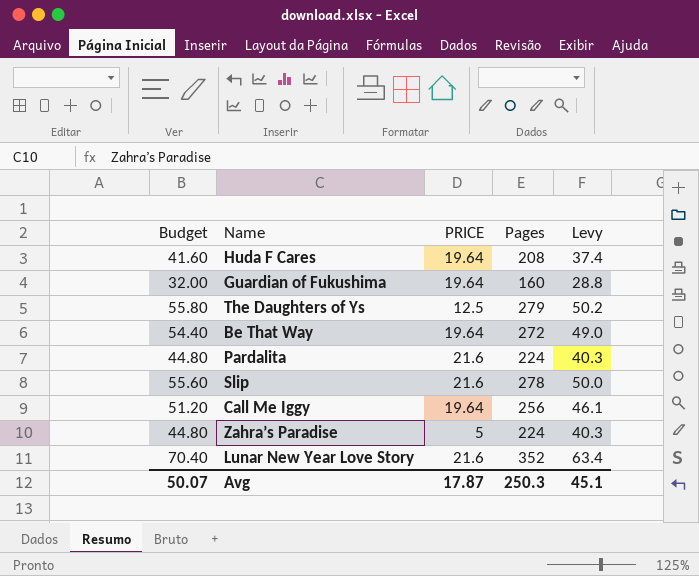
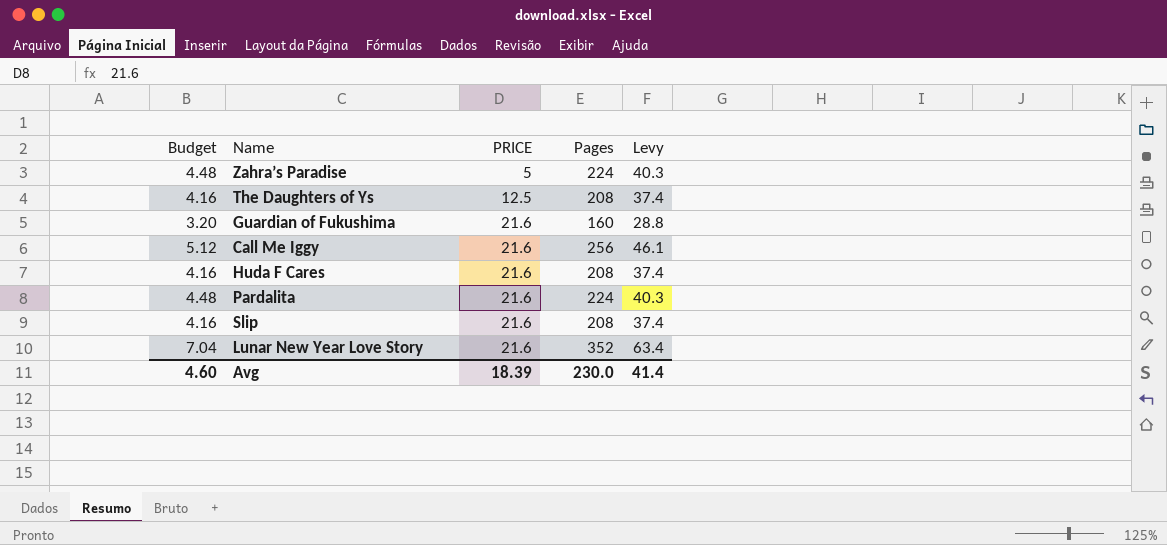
row order: none -> PRICE ascending
column Budget | formula: [Pages] * 0.2 -> [Pages] * 0.02
row Be That Way: 54.40 | 19.64 | 272 | 49.0 -> none
The Daughters of Ys | Pages: 279 -> 208
The Daughters of Ys | Levy: 50.2 -> 37.4
Guardian of Fukushima | PRICE: 19.64 -> 21.6
Call Me Iggy | PRICE: 19.64 -> 21.6
Huda F Cares | PRICE: 19.64 -> 21.6
Slip | Pages: 278 -> 208
Slip | Levy: 50.0 -> 37.4
Avg | Budget: 50.07 -> 4.60
Avg | PRICE: 17.87 -> 18.39
Avg | Pages: 250.3 -> 230.0
Avg | Levy: 45.1 -> 41.4

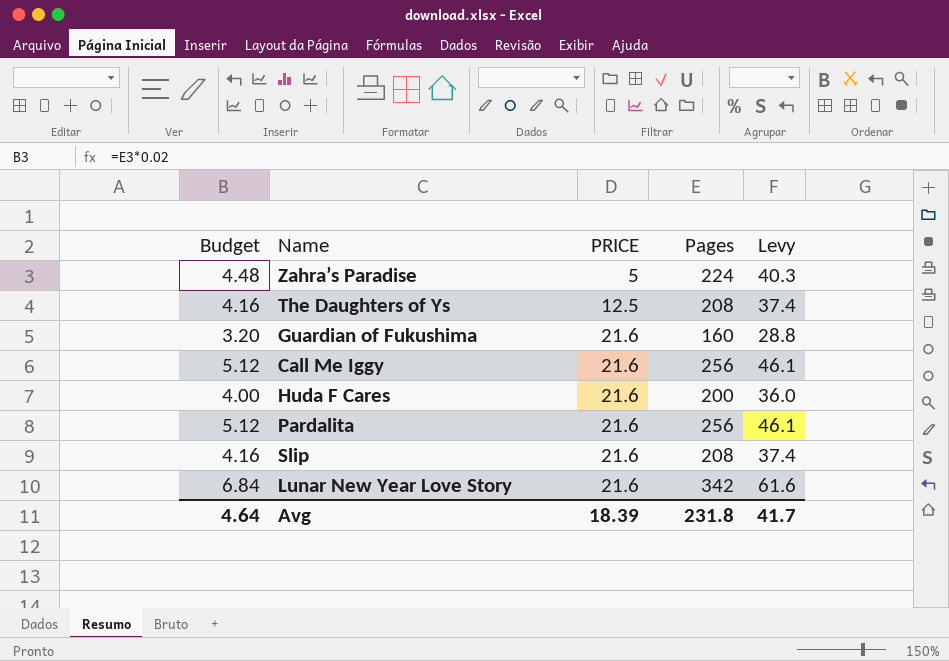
Huda F Cares | Budget: 4.16 -> 4.00
Huda F Cares | Pages: 208 -> 200
Huda F Cares | Levy: 37.4 -> 36.0
Pardalita | Budget: 4.48 -> 5.12
Pardalita | Pages: 224 -> 256
Pardalita | Levy: 40.3 -> 46.1
Lunar New Year Love Story | Budget: 7.04 -> 6.84
Lunar New Year Love Story | Pages: 352 -> 342
Lunar New Year Love Story | Levy: 63.4 -> 61.6
Avg | Budget: 4.60 -> 4.64
Avg | Pages: 230.0 -> 231.8
Avg | Levy: 41.4 -> 41.7

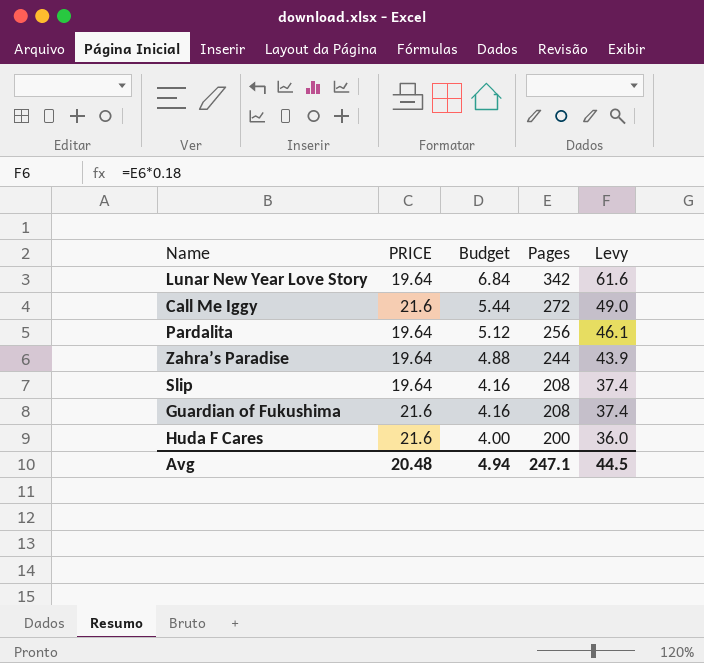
row order: PRICE ascending -> Budget descending
column Budget | position: 1 -> 3
row The Daughters of Ys: 4.16 | 12.5 | 208 | 37.4 -> none
Lunar New Year Love Story | PRICE: 21.6 -> 19.64
Call Me Iggy | Budget: 5.12 -> 5.44
Call Me Iggy | Pages: 256 -> 272
Call Me Iggy | Levy: 46.1 -> 49.0
Pardalita | PRICE: 21.6 -> 19.64
Zahra’s Paradise | PRICE: 5 -> 19.64
Zahra’s Paradise | Budget: 4.48 -> 4.88
Zahra’s Paradise | Pages: 224 -> 244
Zahra’s Paradise | Levy: 40.3 -> 43.9
Slip | PRICE: 21.6 -> 19.64
Guardian of Fukushima | Budget: 3.20 -> 4.16
Guardian of Fukushima | Pages: 160 -> 208
Guardian of Fukushima | Levy: 28.8 -> 37.4
Avg | PRICE: 18.39 -> 20.48
Avg | Budget: 4.64 -> 4.94
Avg | Pages: 231.8 -> 247.1
Avg | Levy: 41.7 -> 44.5

